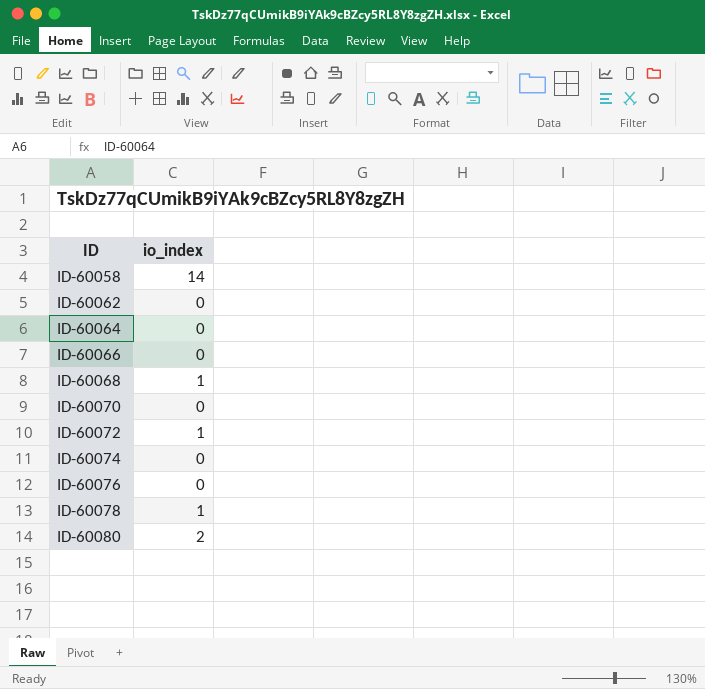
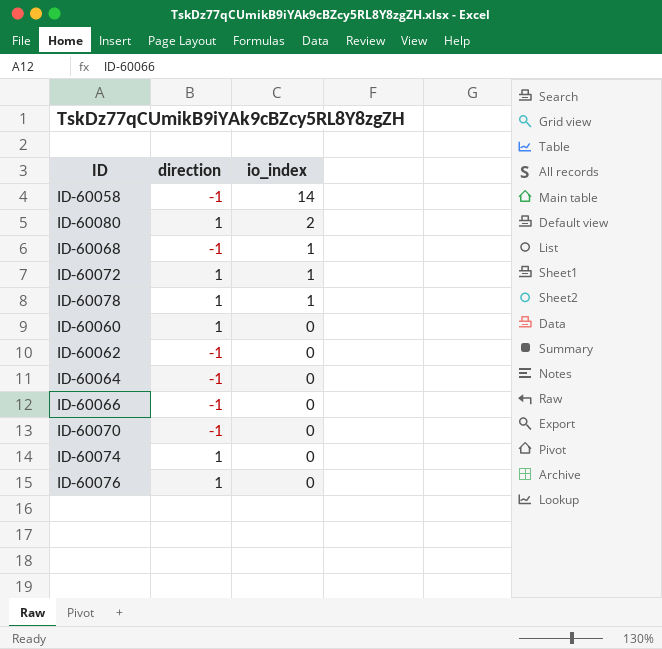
row order: ID ascending -> io_index descending
column direction | position: none -> 2
row ID-60060: none -> 1 | 0

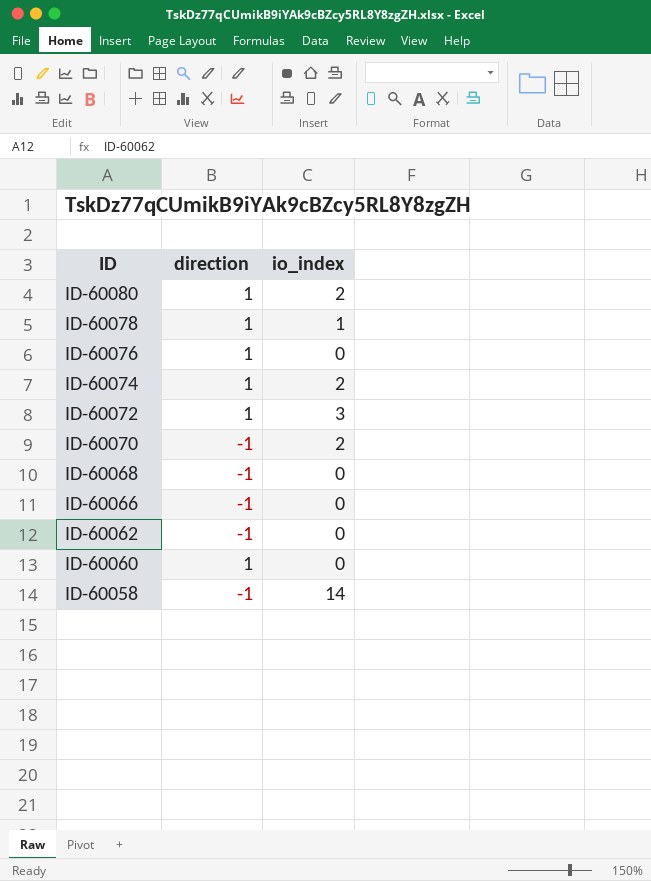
row order: io_index descending -> ID descending
row ID-60064: -1 | 0 -> none
ID-60074 | io_index: 0 -> 2
ID-60072 | io_index: 1 -> 3
ID-60070 | io_index: 0 -> 2
ID-60068 | io_index: 1 -> 0

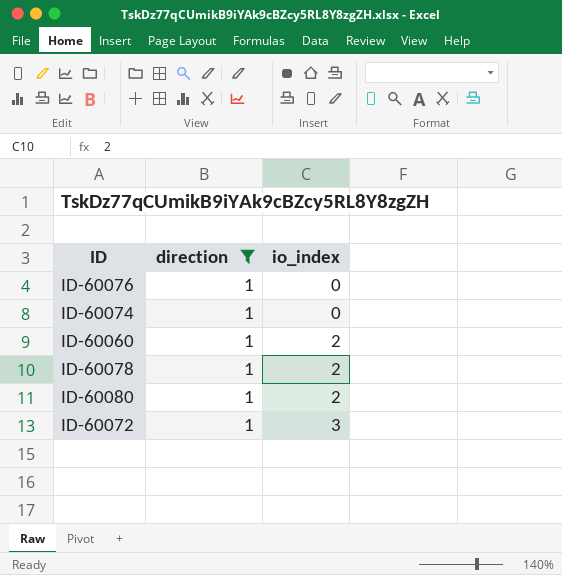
filter: none -> direction = 1
row order: ID descending -> io_index ascending
ID-60074 | io_index: 2 -> 0
ID-60060 | io_index: 0 -> 2
ID-60078 | io_index: 1 -> 2

